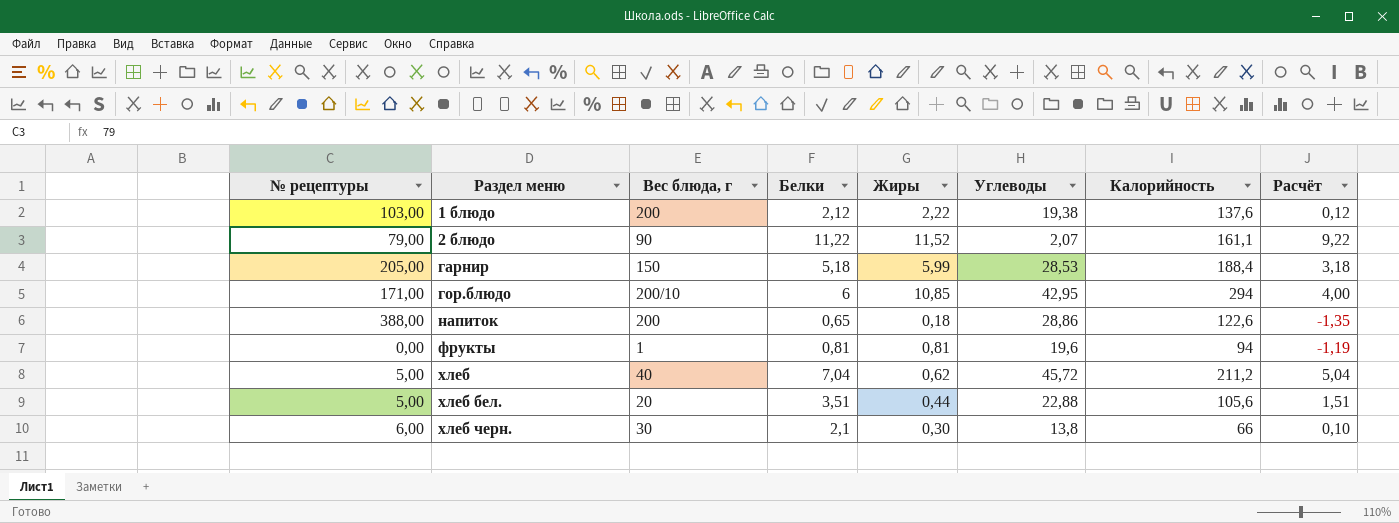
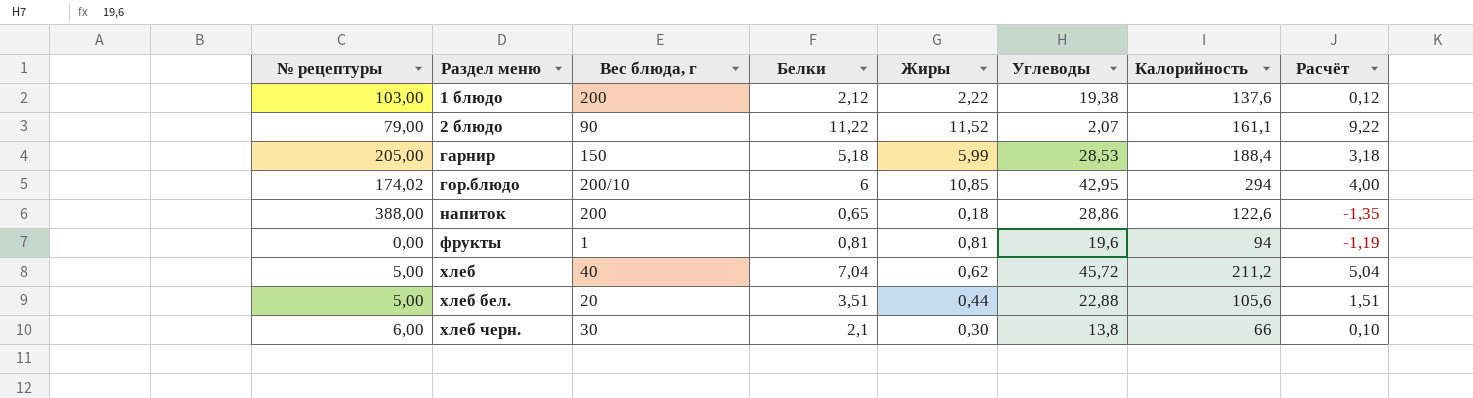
гор.блюдо | № рецептуры: 171,00 -> 174,02

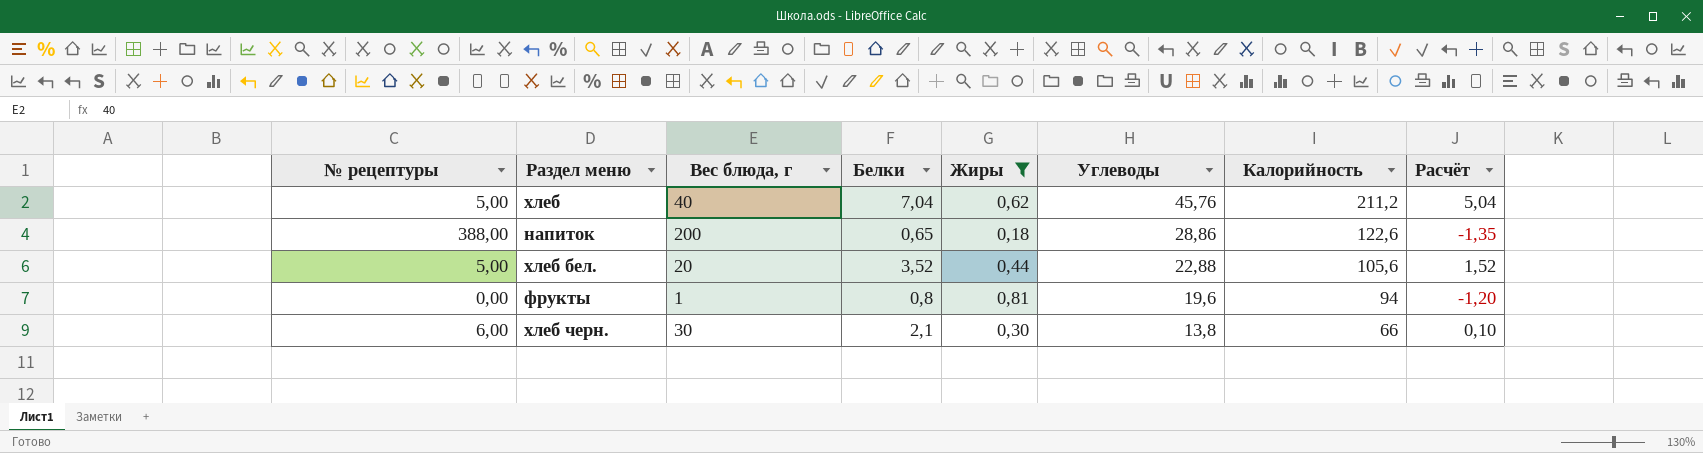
filter: none -> Жиры <= 0,81
row order: Раздел меню ascending -> Углеводы descending
хлеб | Углеводы: 45,72 -> 45,76
хлеб бел. | Белки: 3,51 -> 3,52
хлеб бел. | Расчёт: 1,51 -> 1,52
фрукты | Белки: 0,81 -> 0,8
фрукты | Расчёт: -1,19 -> -1,20

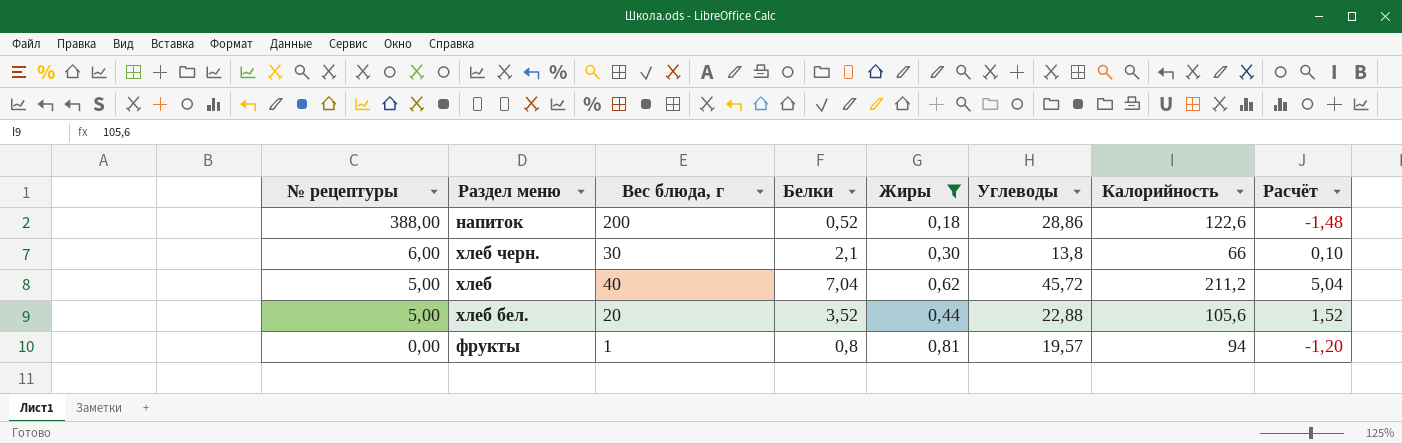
row order: Углеводы descending -> № рецептуры descending
напиток | Белки: 0,65 -> 0,52
напиток | Расчёт: -1,35 -> -1,48
хлеб | Углеводы: 45,76 -> 45,72
фрукты | Углеводы: 19,6 -> 19,57

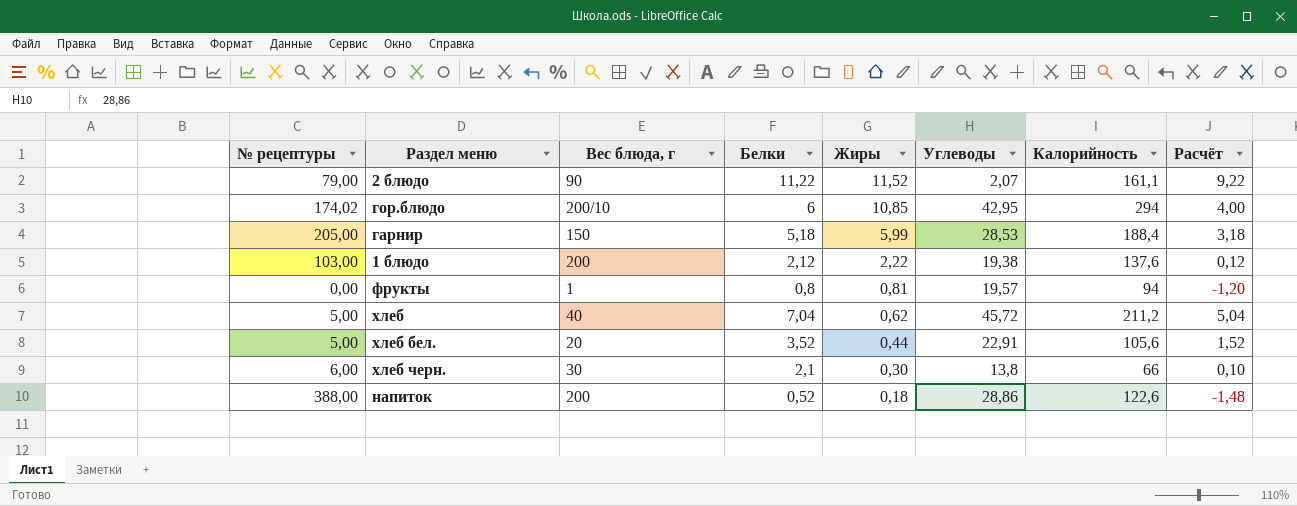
filter: Жиры <= 0,81 -> none
row order: № рецептуры descending -> Жиры descending
хлеб бел. | Углеводы: 22,88 -> 22,91

